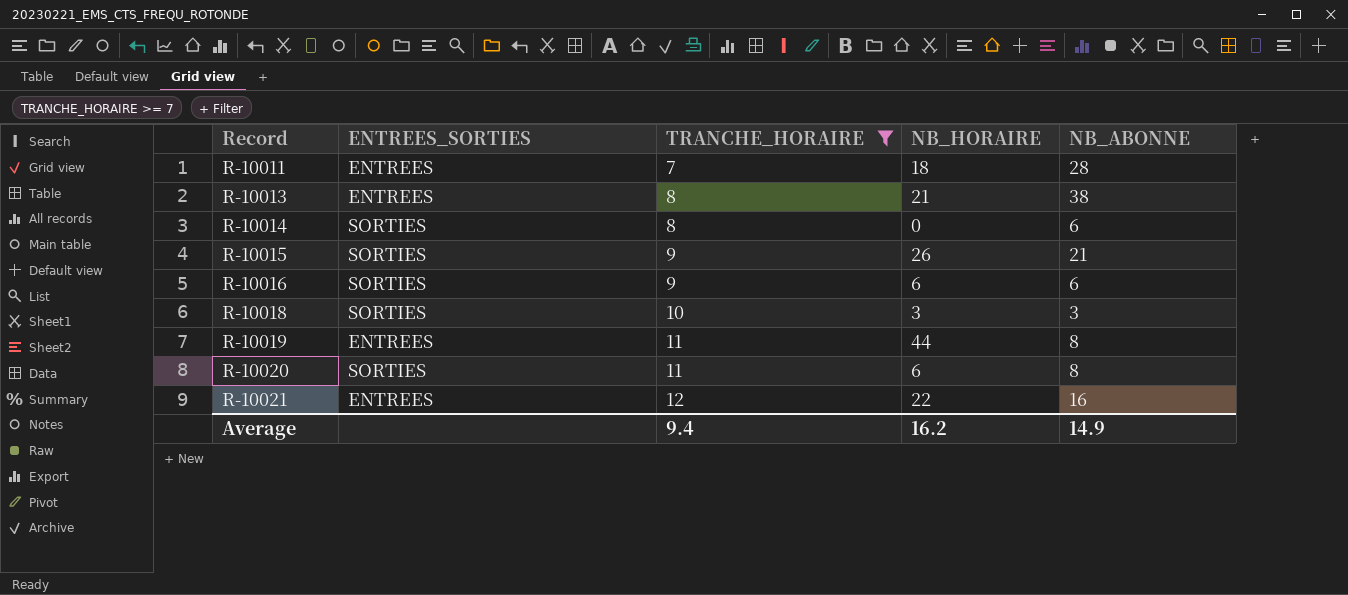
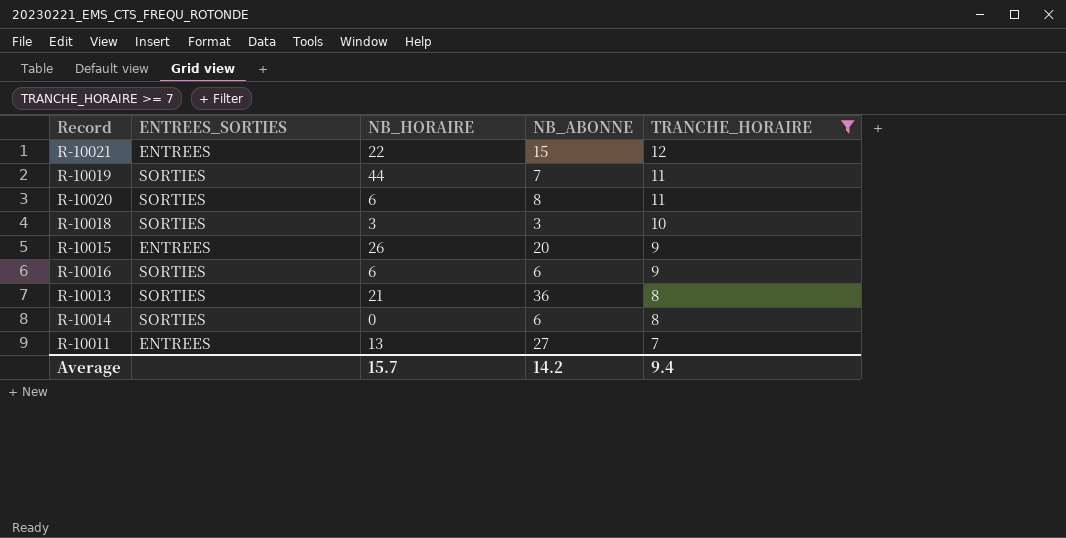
row order: Record ascending -> TRANCHE_HORAIRE descending
column TRANCHE_HORAIRE | position: 3 -> 5
R-10021 | NB_ABONNE: 16 -> 15
R-10019 | ENTREES_SORTIES: ENTREES -> SORTIES
R-10019 | NB_ABONNE: 8 -> 7
R-10015 | ENTREES_SORTIES: SORTIES -> ENTREES
R-10015 | NB_ABONNE: 21 -> 20
R-10013 | ENTREES_SORTIES: ENTREES -> SORTIES
R-10013 | NB_ABONNE: 38 -> 36
R-10011 | NB_HORAIRE: 18 -> 13
R-10011 | NB_ABONNE: 28 -> 27
Average | NB_HORAIRE: 16.2 -> 15.7
Average | NB_ABONNE: 14.9 -> 14.2

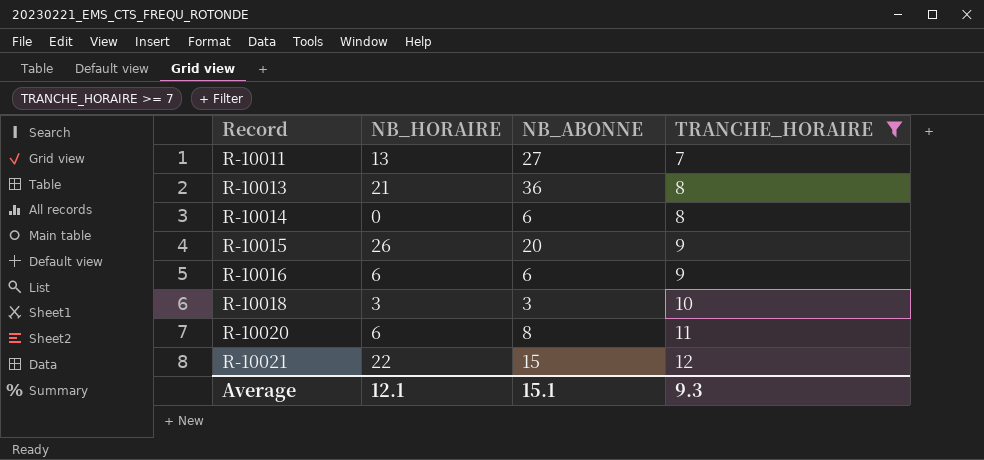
row order: TRANCHE_HORAIRE descending -> Record ascending
column ENTREES_SORTIES | position: 2 -> none
row R-10019: SORTIES | 44 | 7 | 11 -> none
Average | NB_HORAIRE: 15.7 -> 12.1
Average | NB_ABONNE: 14.2 -> 15.1
Average | TRANCHE_HORAIRE: 9.4 -> 9.3

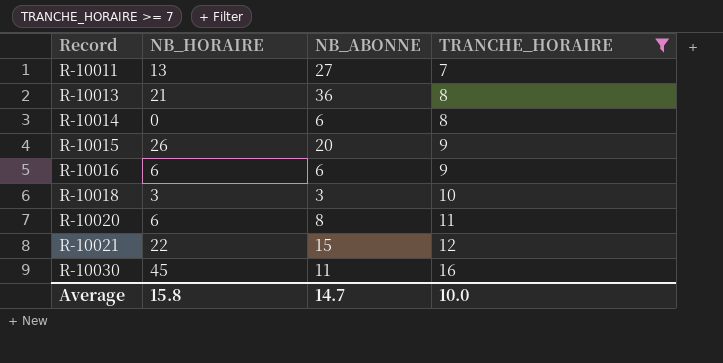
row R-10030: none -> 45 | 11 | 16
Average | NB_HORAIRE: 12.1 -> 15.8
Average | NB_ABONNE: 15.1 -> 14.7
Average | TRANCHE_HORAIRE: 9.3 -> 10.0

